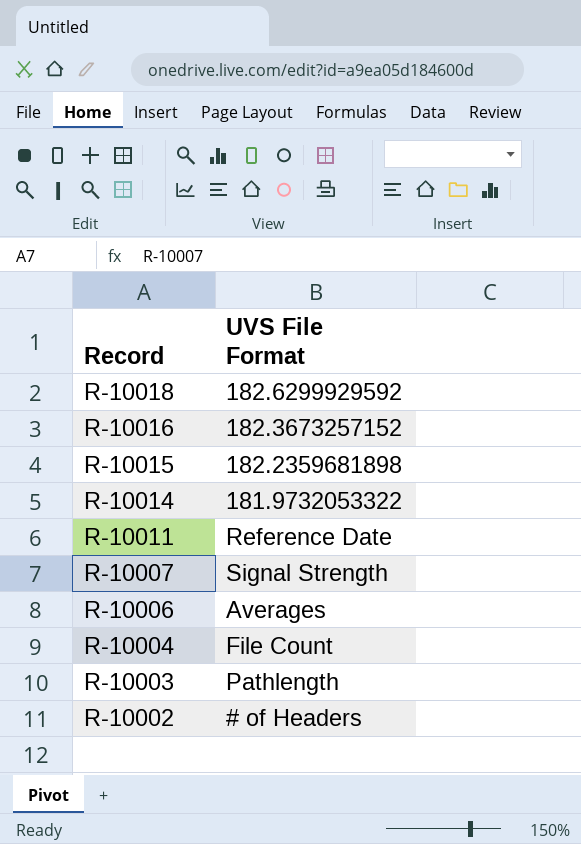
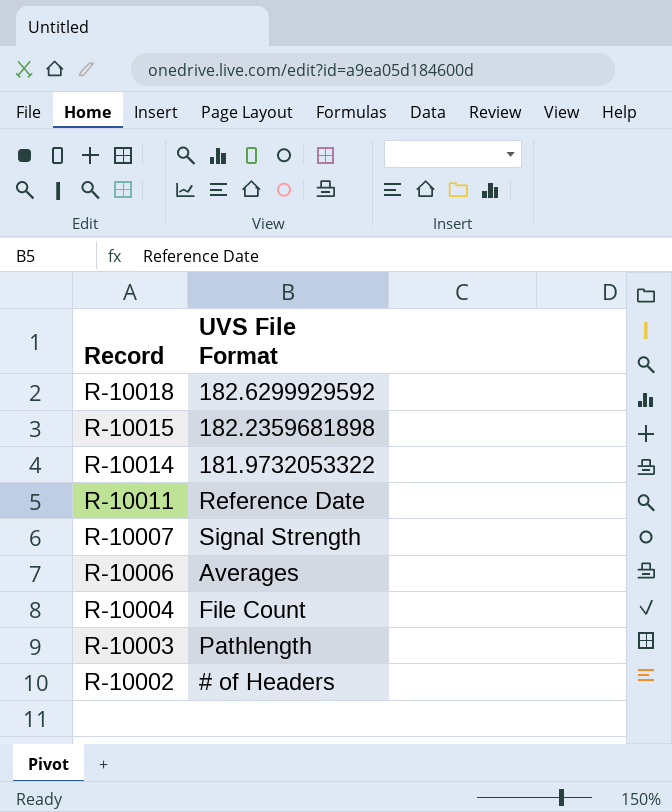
row R-10016: 182.3673257152 -> none

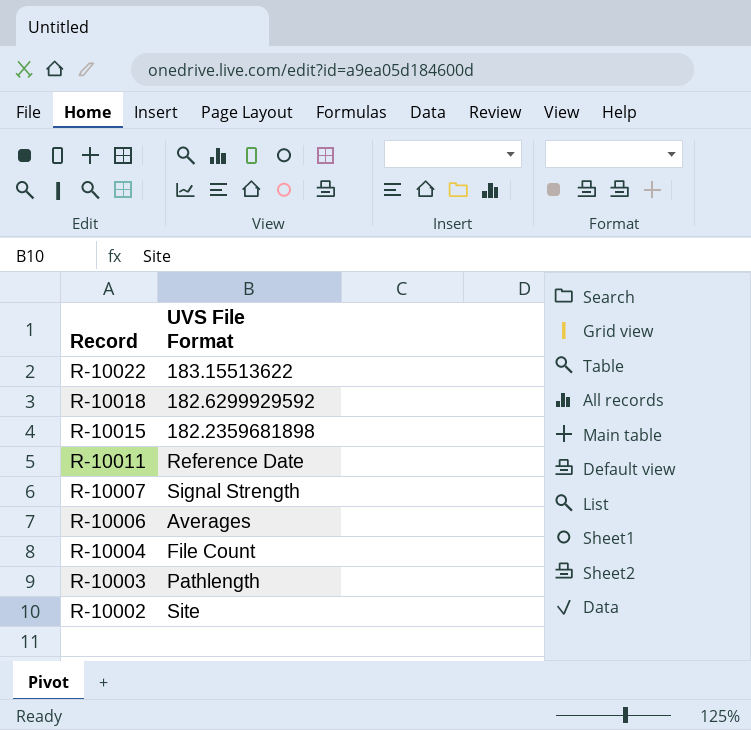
row R-10014: 181.9732053322 -> none
row R-10022: none -> 183.15513622
R-10002 | UVS File Format: # of Headers -> Site

